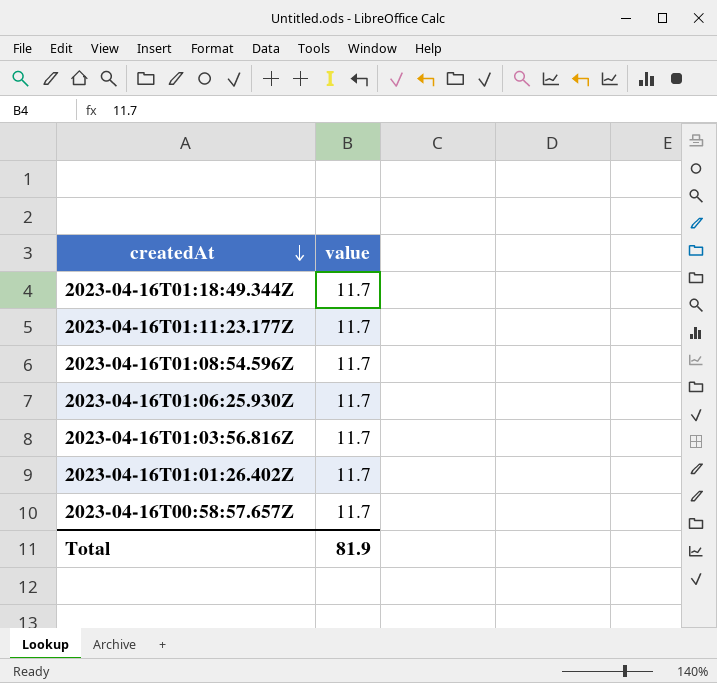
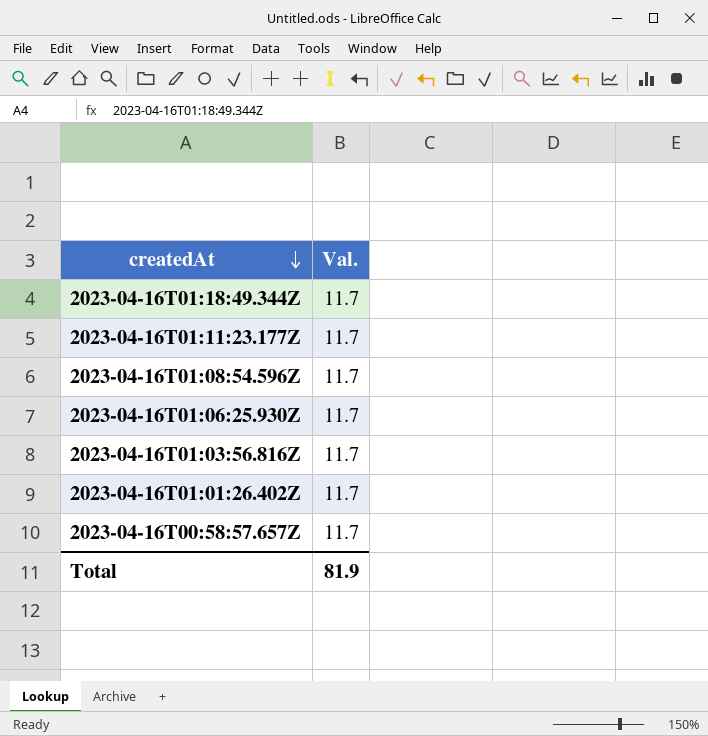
column name: value -> Val.

